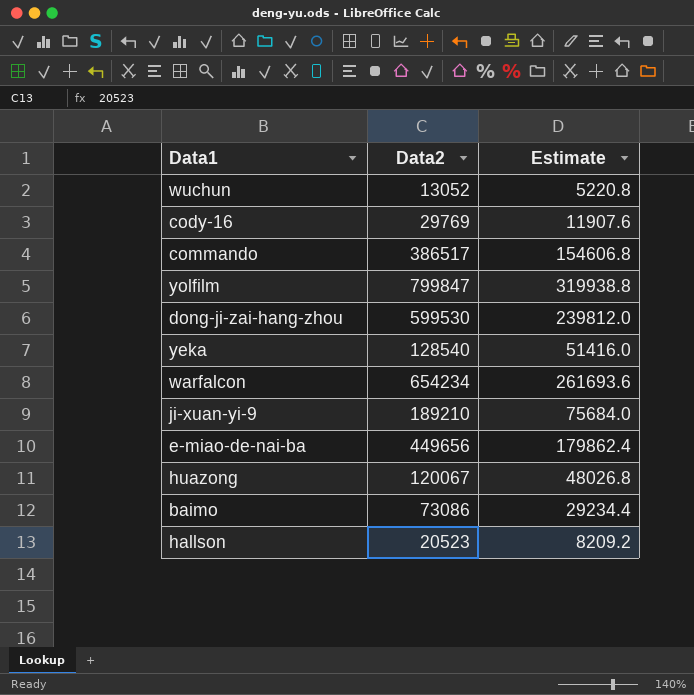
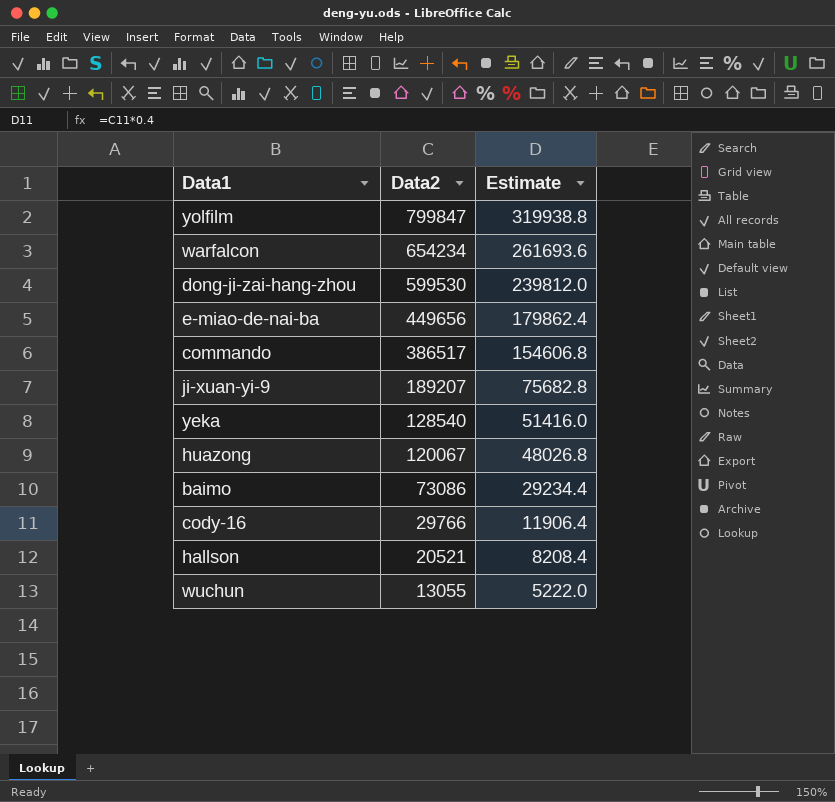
row order: none -> Data2 descending
ji-xuan-yi-9 | Data2: 189210 -> 189207
ji-xuan-yi-9 | Estimate: 75684.0 -> 75682.8
cody-16 | Data2: 29769 -> 29766
cody-16 | Estimate: 11907.6 -> 11906.4
hallson | Data2: 20523 -> 20521
hallson | Estimate: 8209.2 -> 8208.4
wuchun | Data2: 13052 -> 13055
wuchun | Estimate: 5220.8 -> 5222.0

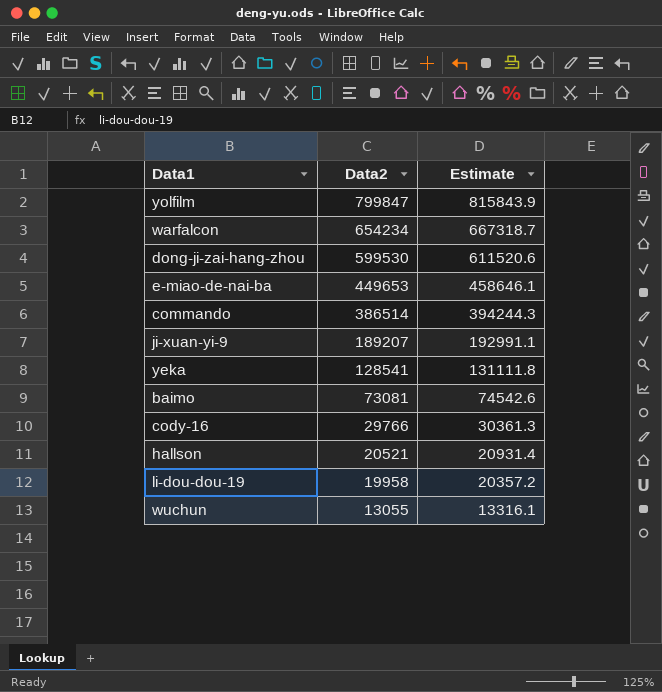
column Estimate | formula: [Data2] * 0.4 -> [Data2] * 1.02
row huazong: 120067 | 48026.8 -> none
e-miao-de-nai-ba | Data2: 449656 -> 449653
commando | Data2: 386517 -> 386514
yeka | Data2: 128540 -> 128541
baimo | Data2: 73086 -> 73081
row li-dou-dou-19: none -> 19958 | 20357.2

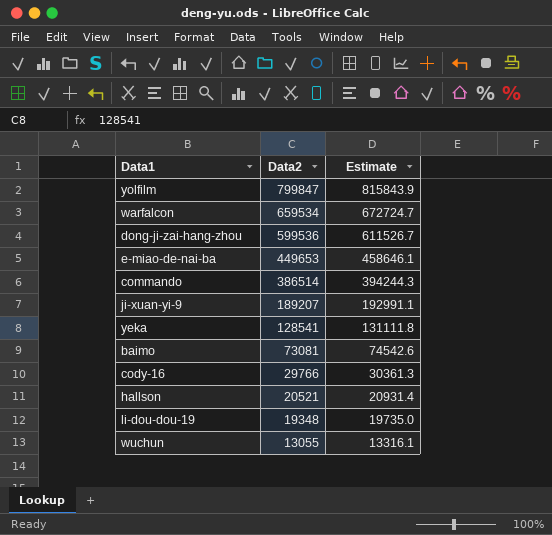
warfalcon | Data2: 654234 -> 659534
warfalcon | Estimate: 667318.7 -> 672724.7
dong-ji-zai-hang-zhou | Data2: 599530 -> 599536
dong-ji-zai-hang-zhou | Estimate: 611520.6 -> 611526.7
li-dou-dou-19 | Data2: 19958 -> 19348
li-dou-dou-19 | Estimate: 20357.2 -> 19735.0

